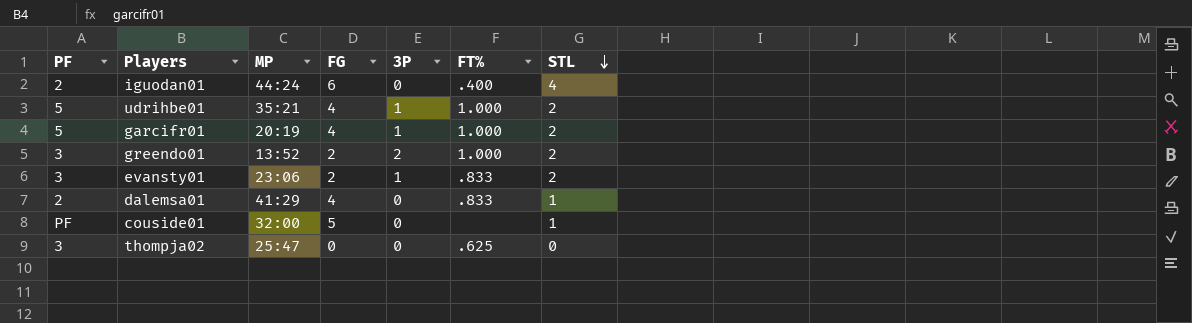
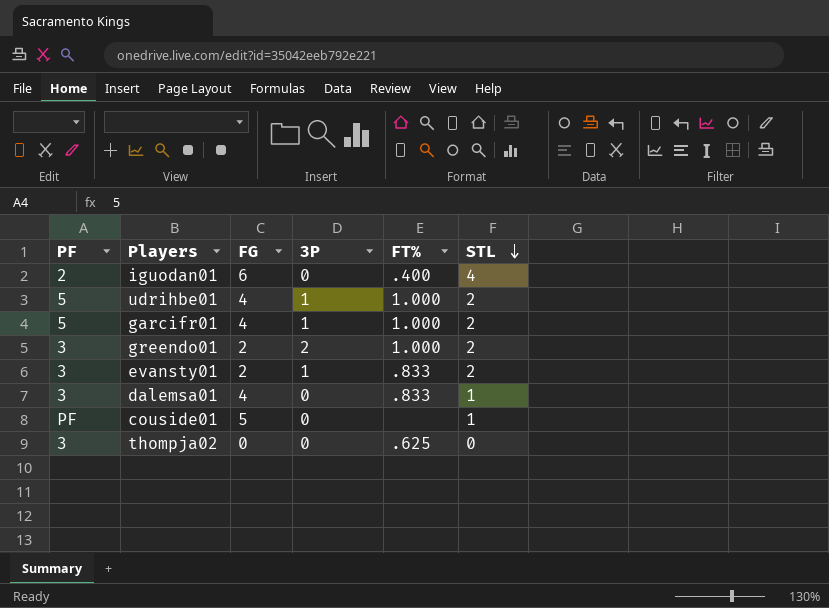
column MP | position: 3 -> none
dalemsa01 | PF: 2 -> 3

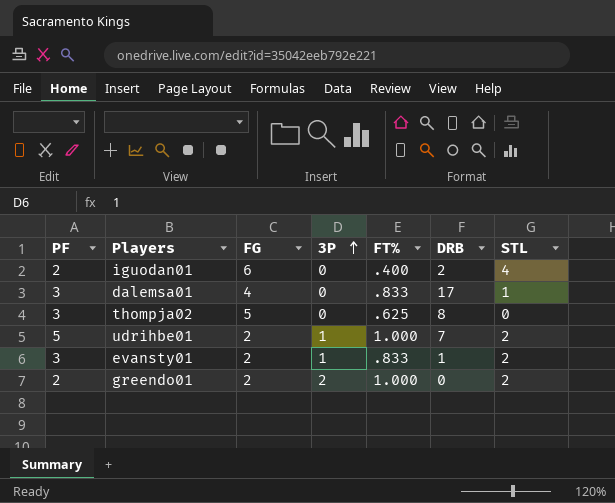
row order: STL descending -> 3P ascending
column DRB | position: none -> 6
row garcifr01: 5 | 4 | 1 | 1.000 | 2 -> none
row couside01: PF | 5 | 0 | none | 1 -> none
thompja02 | FG: 0 -> 5
udrihbe01 | FG: 4 -> 2
greendo01 | PF: 3 -> 2

